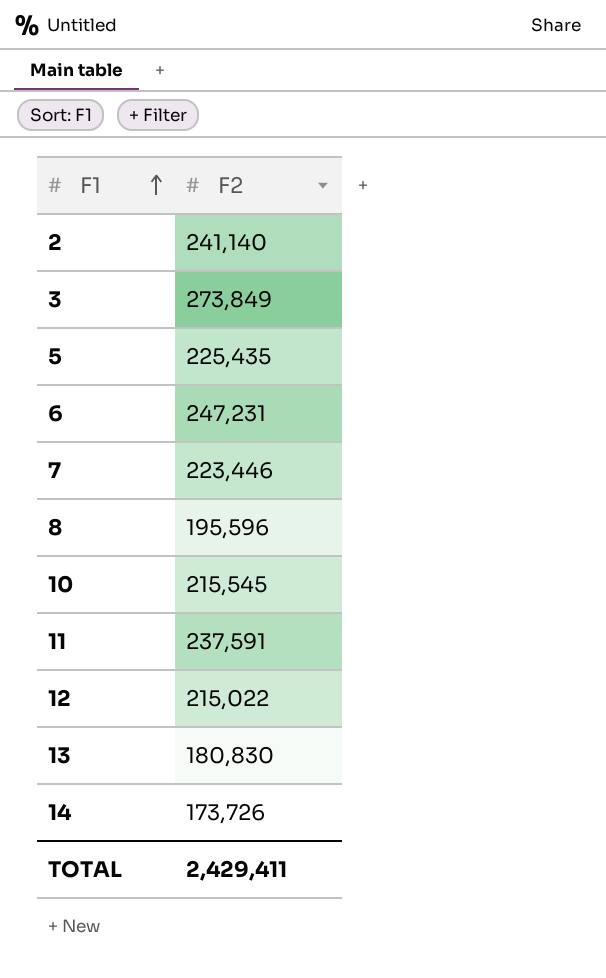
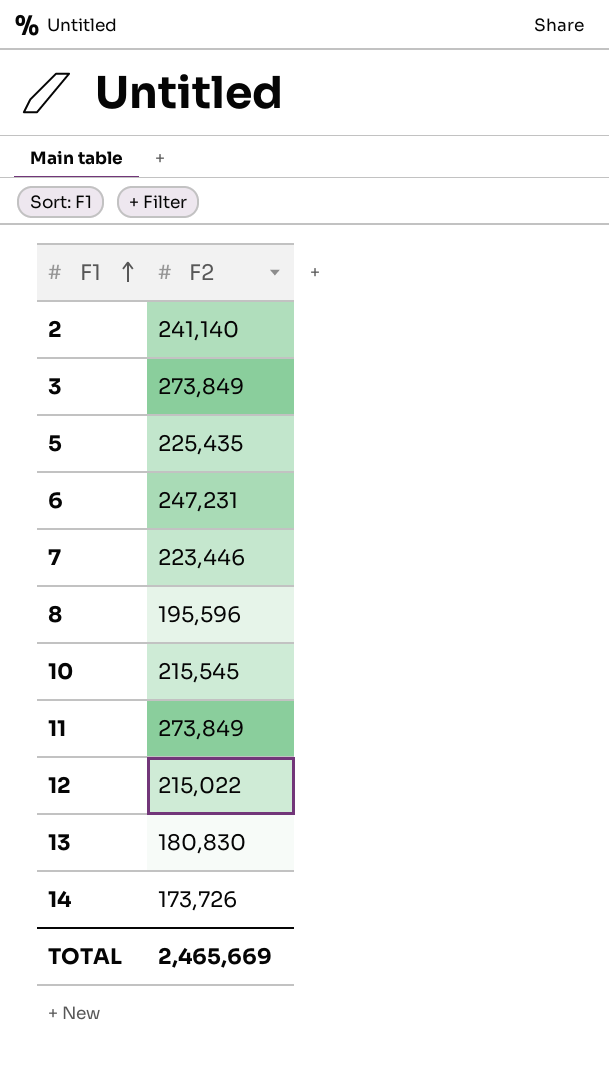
11 | F2: 237,591 -> 273,849
TOTAL | F2: 2,429,411 -> 2,465,669

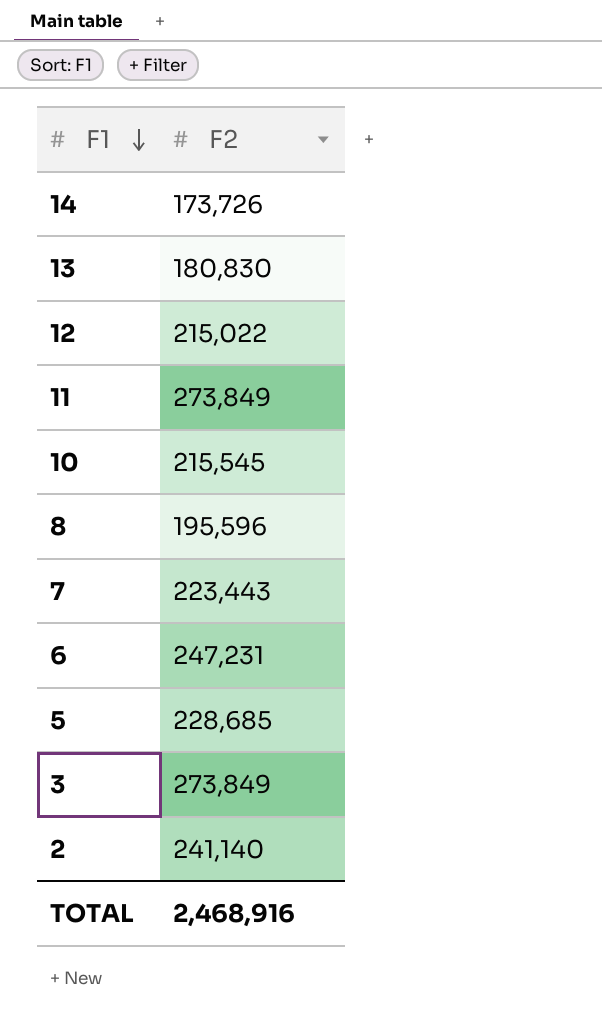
row order: F1 ascending -> F1 descending
7 | F2: 223,446 -> 223,443
5 | F2: 225,435 -> 228,685
TOTAL | F2: 2,465,669 -> 2,468,916

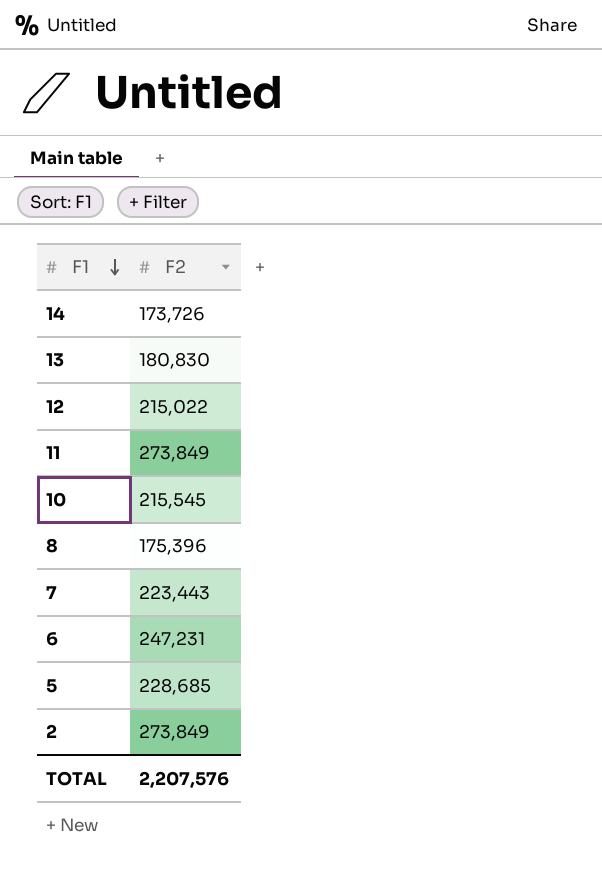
row 3: 273,849 -> none
8 | F2: 195,596 -> 175,396
2 | F2: 241,140 -> 273,849
TOTAL | F2: 2,468,916 -> 2,207,576

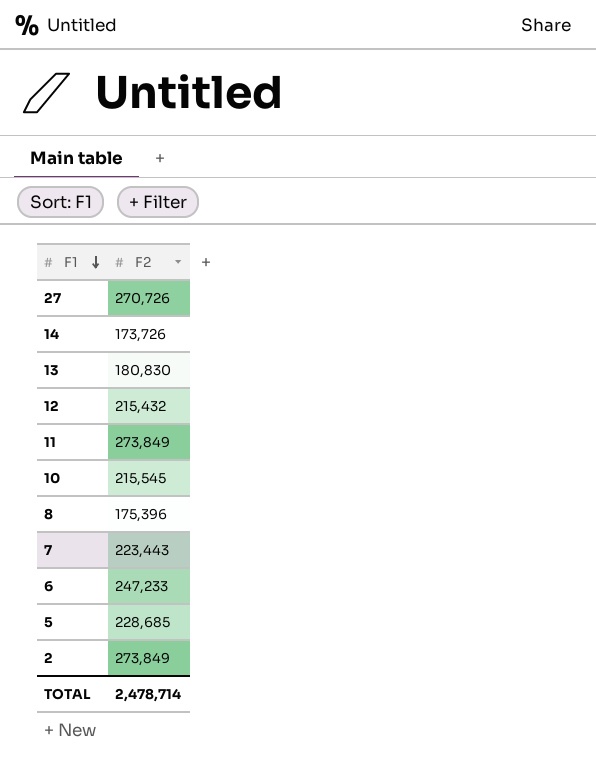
row 27: none -> 270,726
12 | F2: 215,022 -> 215,432
6 | F2: 247,231 -> 247,233
TOTAL | F2: 2,207,576 -> 2,478,714

